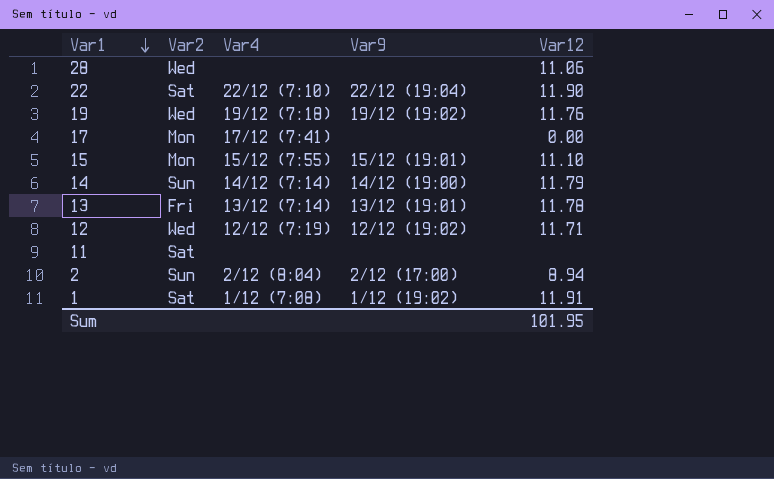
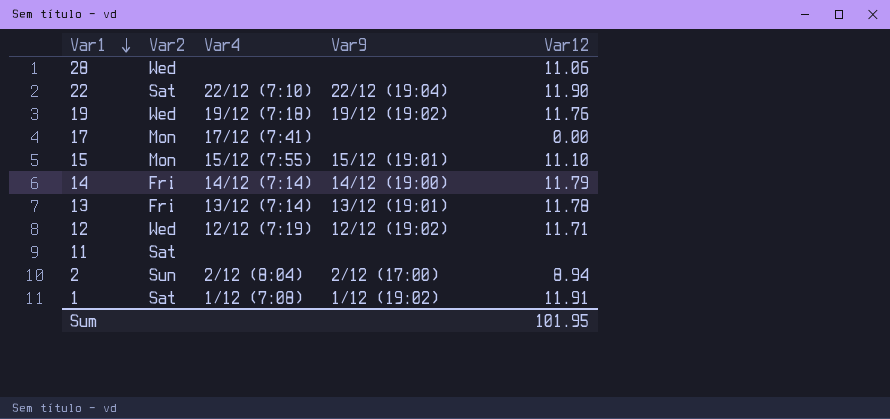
14 | Var2: Sun -> Fri

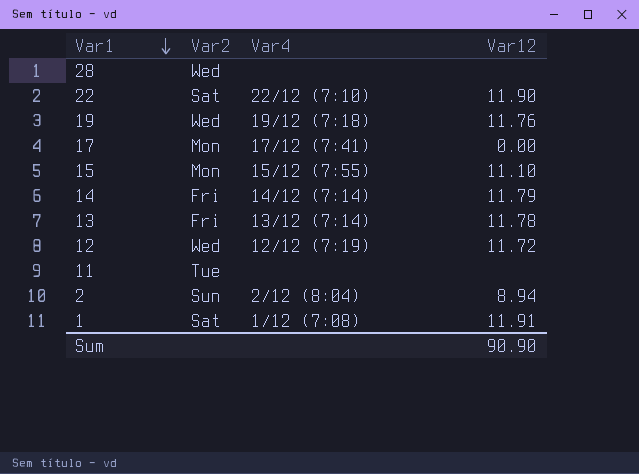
column Var9 | position: 4 -> none
28 | Var12: 11.06 -> none
12 | Var12: 11.71 -> 11.72
11 | Var2: Sat -> Tue
Sum | Var12: 101.95 -> 90.90

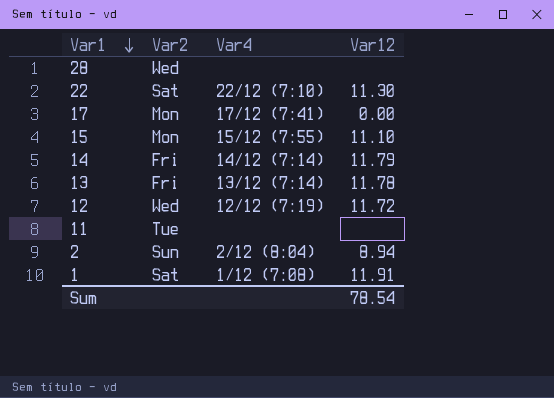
row 19: Wed | 19/12 (7:18) | 11.76 -> none
22 | Var12: 11.90 -> 11.30
Sum | Var12: 90.90 -> 78.54

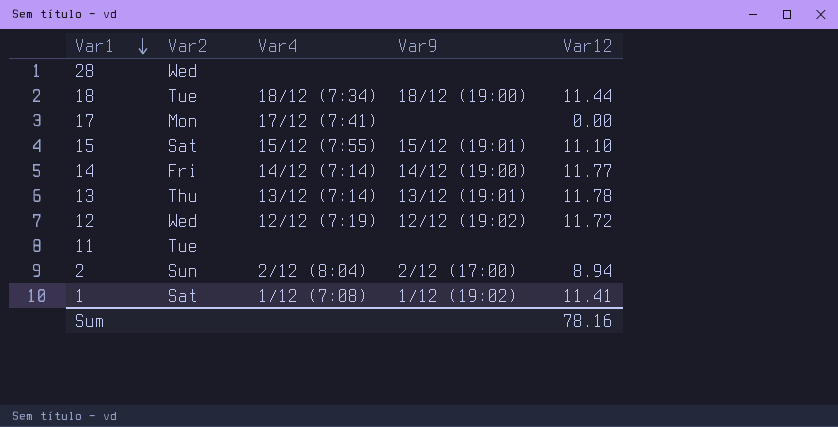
column Var9 | position: none -> 4
row 22: Sat | 22/12 (7:10) | 11.30 -> none
row 18: none -> Tue | 18/12 (7:34) | 18/12 (19:00) | 11.44
15 | Var2: Mon -> Sat
14 | Var12: 11.79 -> 11.77
13 | Var2: Fri -> Thu
1 | Var12: 11.91 -> 11.41
Sum | Var12: 78.54 -> 78.16

